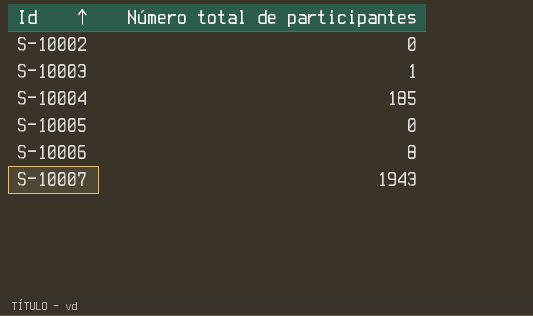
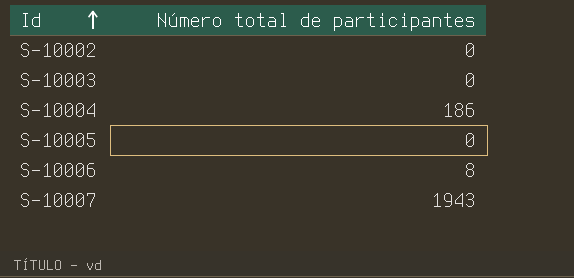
S-10003 | Número total de participantes: 1 -> 0
S-10004 | Número total de participantes: 185 -> 186

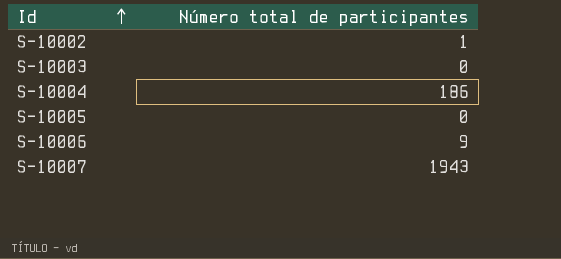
S-10002 | Número total de participantes: 0 -> 1
S-10006 | Número total de participantes: 8 -> 9

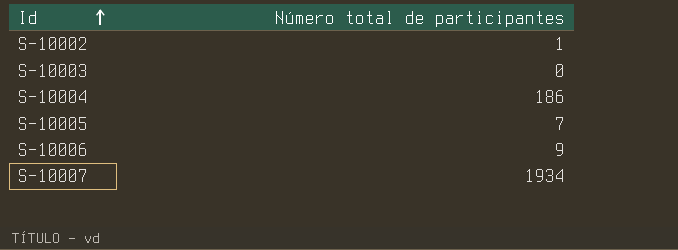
S-10005 | Número total de participantes: 0 -> 7
S-10007 | Número total de participantes: 1943 -> 1934

